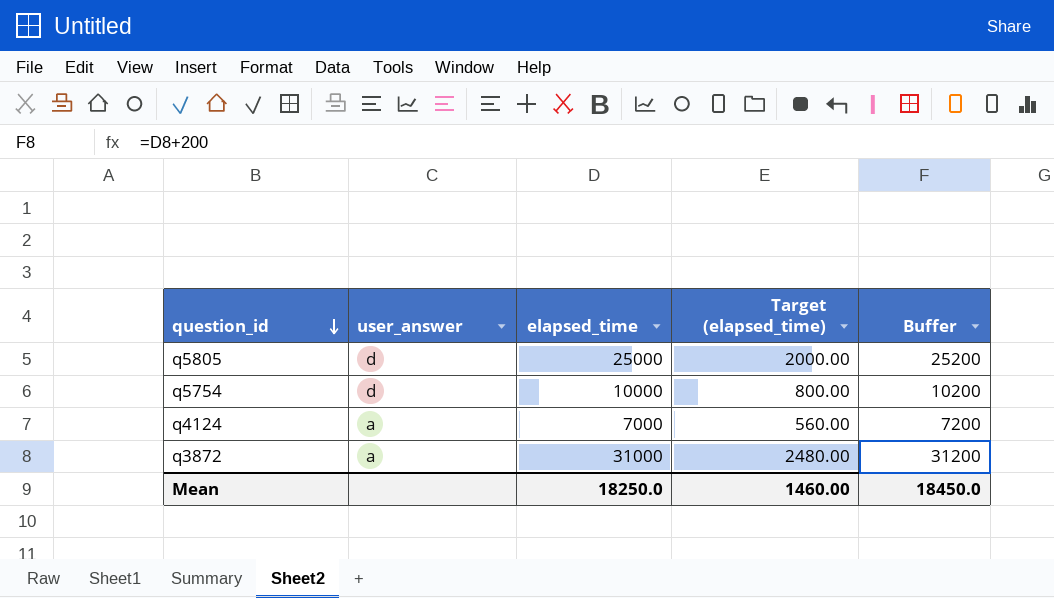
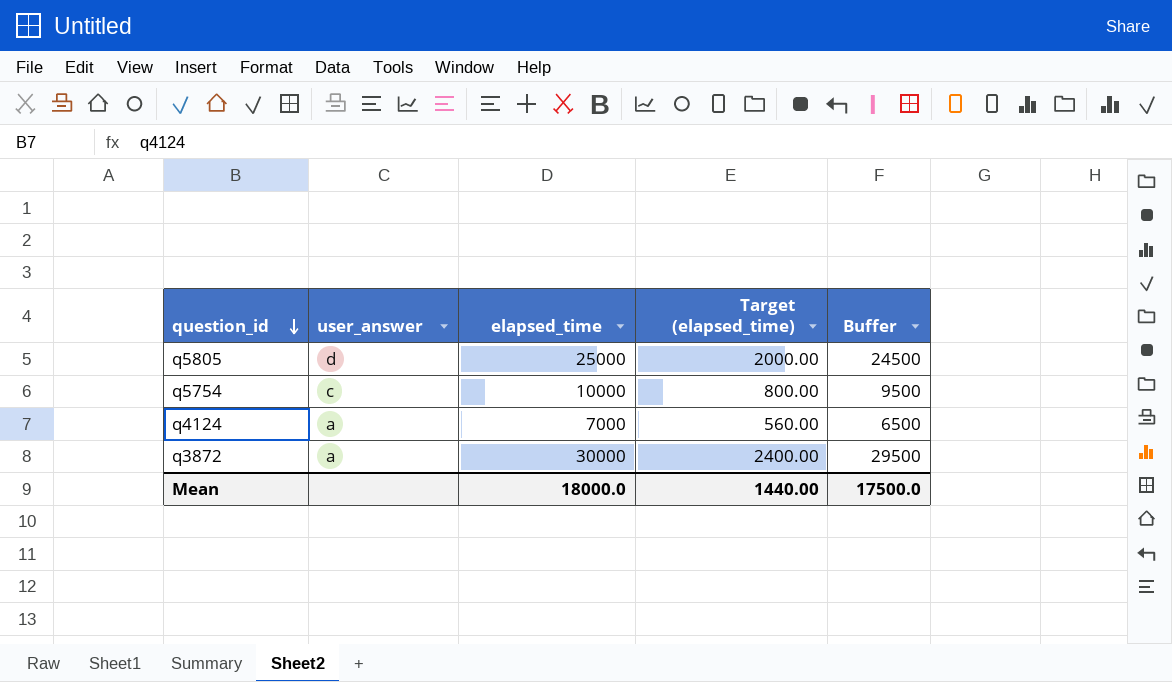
column Buffer | formula: [elapsed_time] + 200 -> [elapsed_time] - 500
q5754 | user_answer: d -> c
q3872 | elapsed_time: 31000 -> 30000
q3872 | Target (elapsed_time): 2480.00 -> 2400.00
Mean | elapsed_time: 18250.0 -> 18000.0
Mean | Target (elapsed_time): 1460.00 -> 1440.00
Mean | Buffer: 18450.0 -> 17500.0

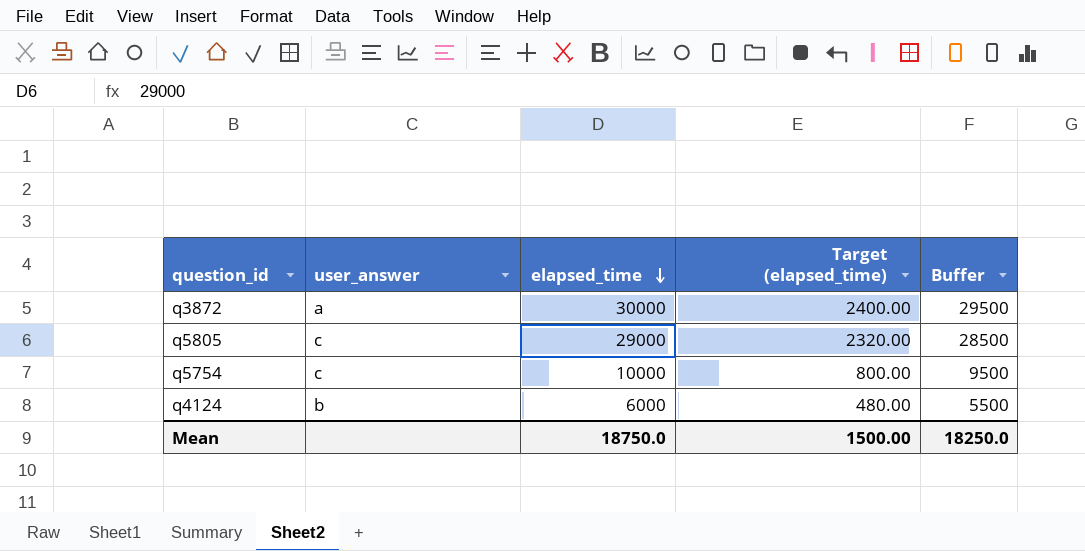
row order: question_id descending -> elapsed_time descending
q5805 | user_answer: d -> c
q5805 | elapsed_time: 25000 -> 29000
q5805 | Target (elapsed_time): 2000.00 -> 2320.00
q5805 | Buffer: 24500 -> 28500
q4124 | user_answer: a -> b
q4124 | elapsed_time: 7000 -> 6000
q4124 | Target (elapsed_time): 560.00 -> 480.00
q4124 | Buffer: 6500 -> 5500
Mean | elapsed_time: 18000.0 -> 18750.0
Mean | Target (elapsed_time): 1440.00 -> 1500.00
Mean | Buffer: 17500.0 -> 18250.0

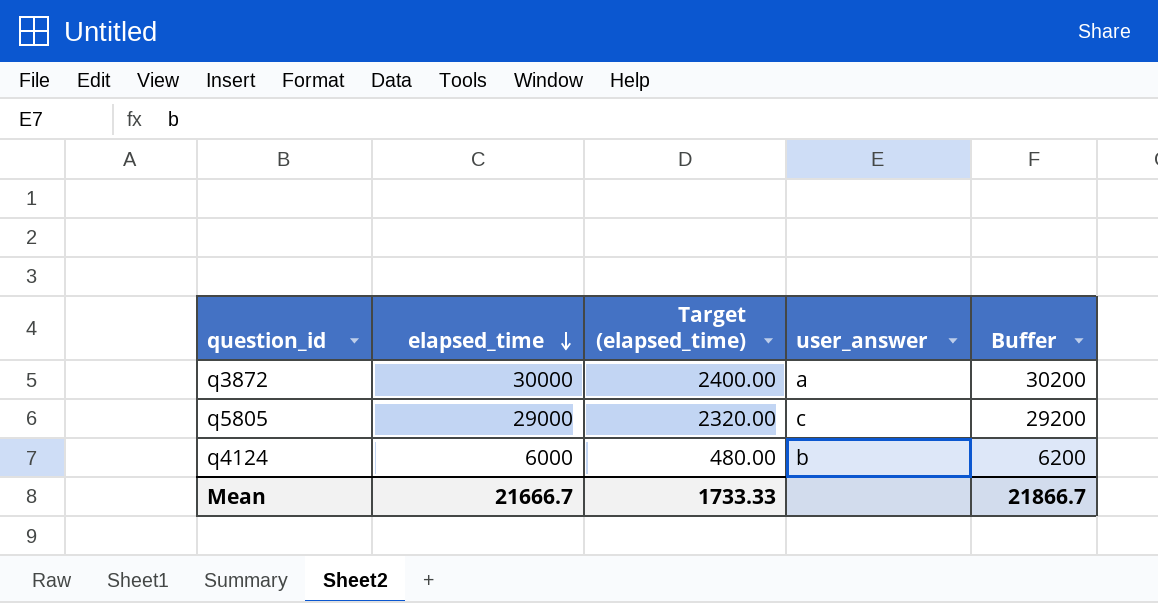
column user_answer | position: 2 -> 4
column Buffer | formula: [elapsed_time] - 500 -> [elapsed_time] + 200
row q5754: c | 10000 | 800.00 | 9500 -> none
Mean | elapsed_time: 18750.0 -> 21666.7
Mean | Target (elapsed_time): 1500.00 -> 1733.33
Mean | Buffer: 18250.0 -> 21866.7

